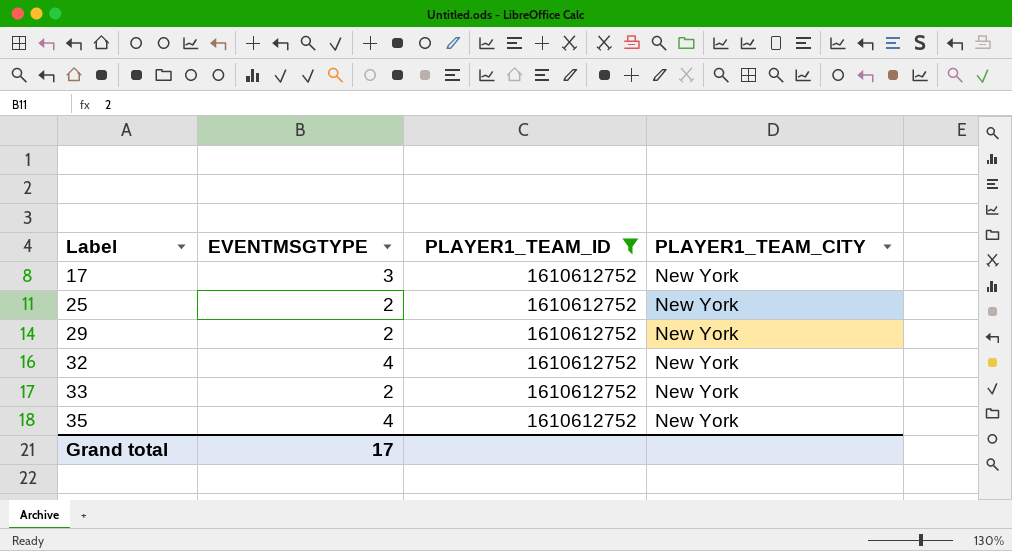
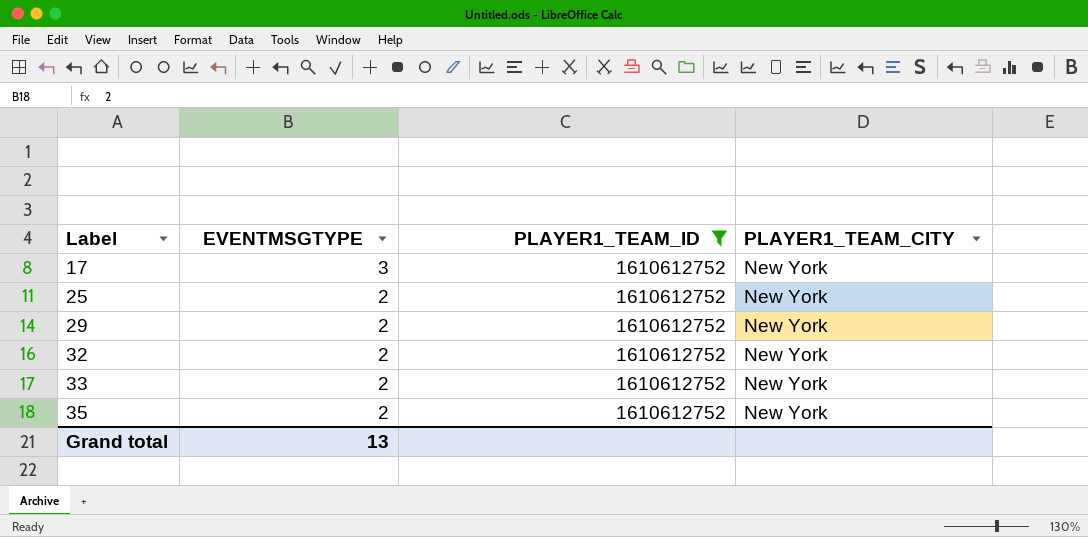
32 | EVENTMSGTYPE: 4 -> 2
35 | EVENTMSGTYPE: 4 -> 2
Grand total | EVENTMSGTYPE: 17 -> 13

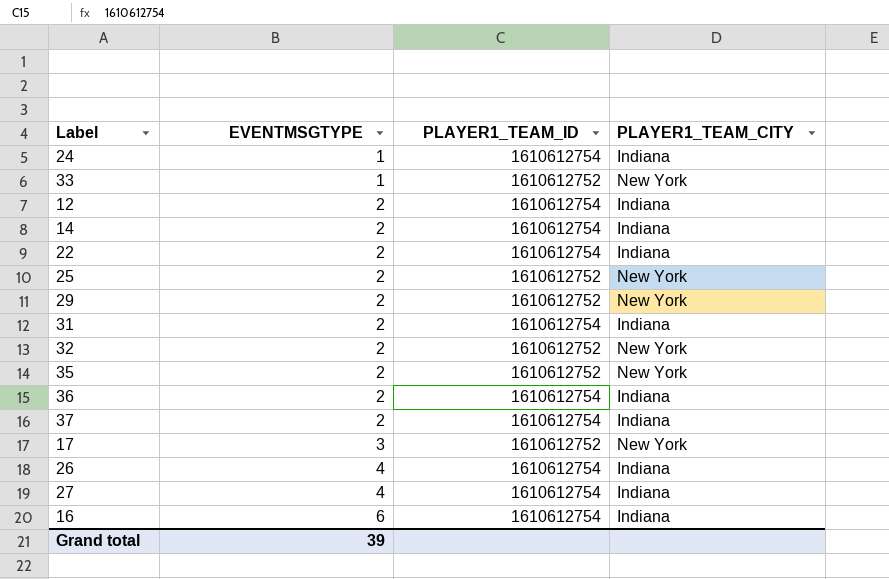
filter: PLAYER1_TEAM_ID = 1610612752 -> none
row order: Label ascending -> EVENTMSGTYPE ascending
33 | EVENTMSGTYPE: 2 -> 1
Grand total | EVENTMSGTYPE: 13 -> 39

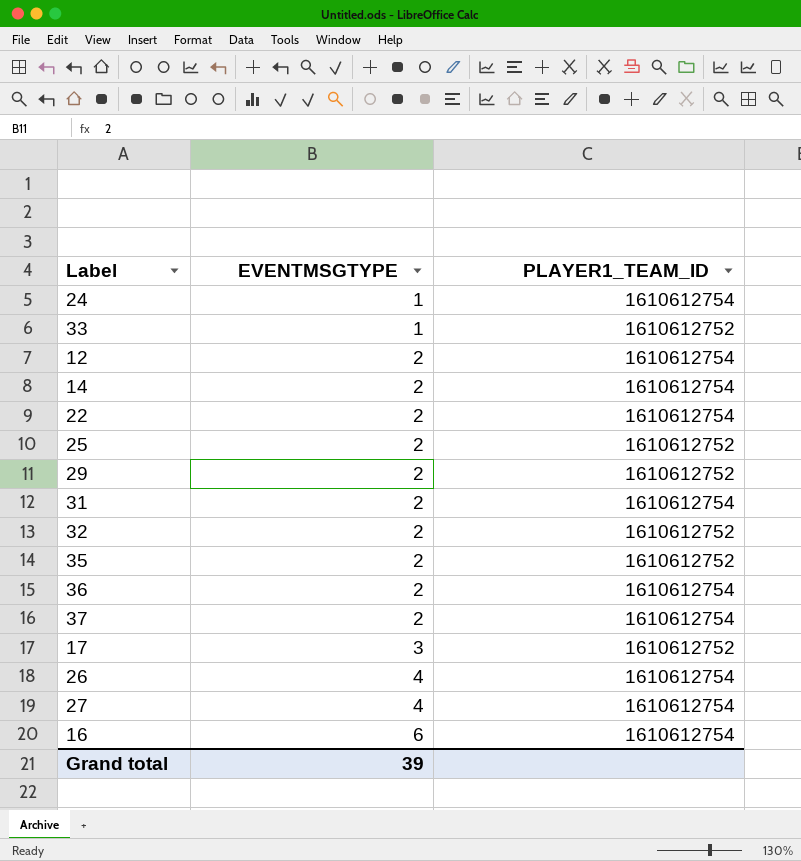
column PLAYER1_TEAM_CITY | position: 4 -> none

